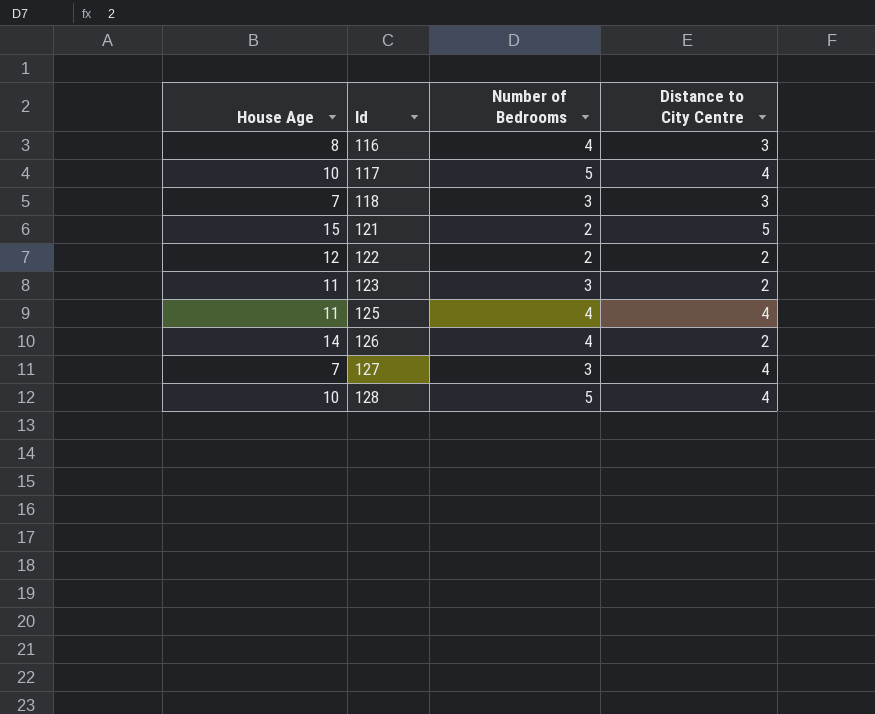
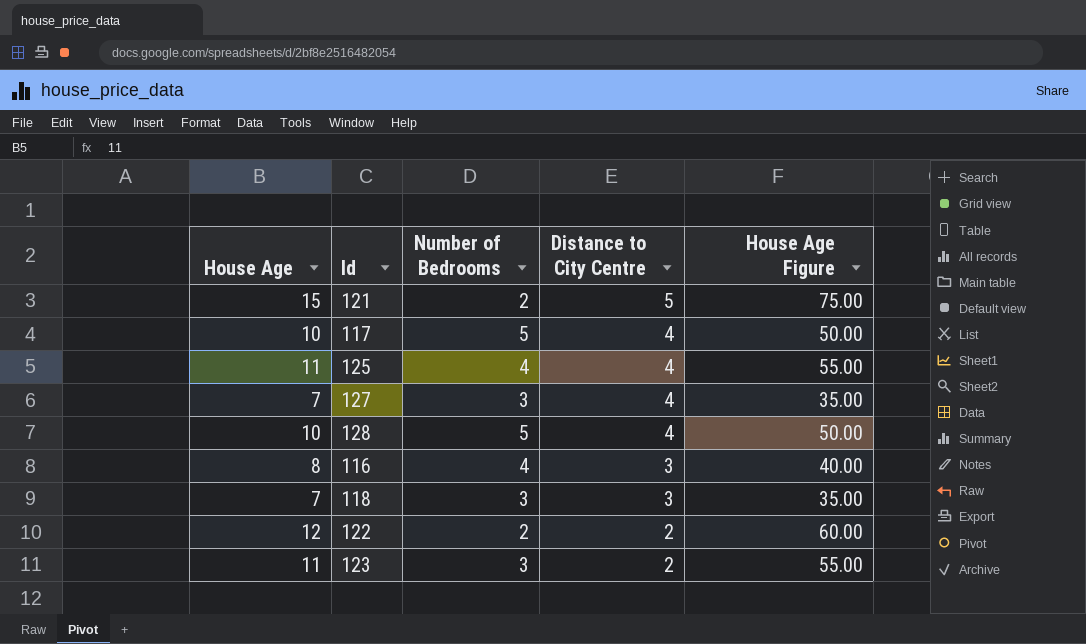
row order: Id ascending -> Distance to City Centre descending
column House Age Figure | formula: none -> [House Age] * 5
row 126: 14 | 4 | 2 -> none

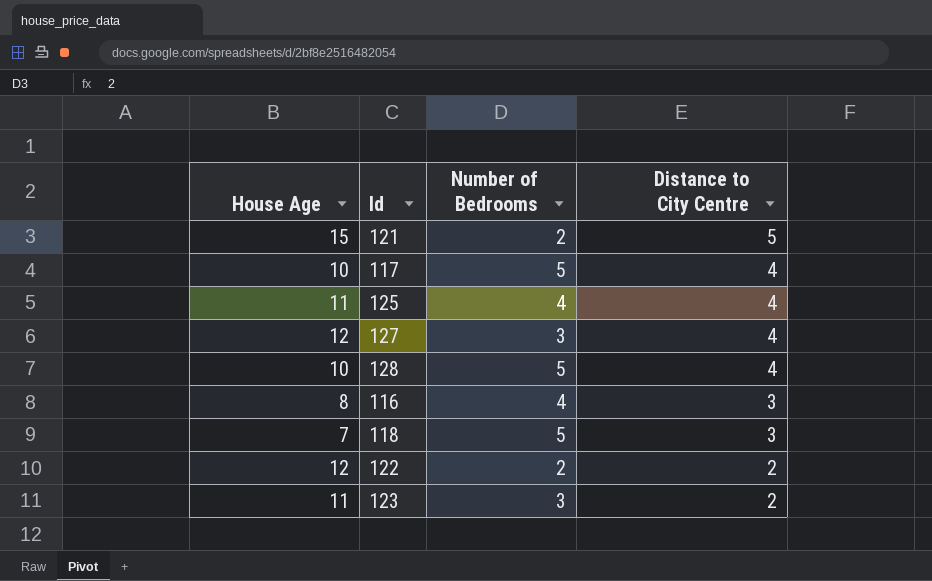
column House Age Figure | formula: [House Age] * 5 -> none
127 | House Age: 7 -> 12
118 | Number of Bedrooms: 3 -> 5

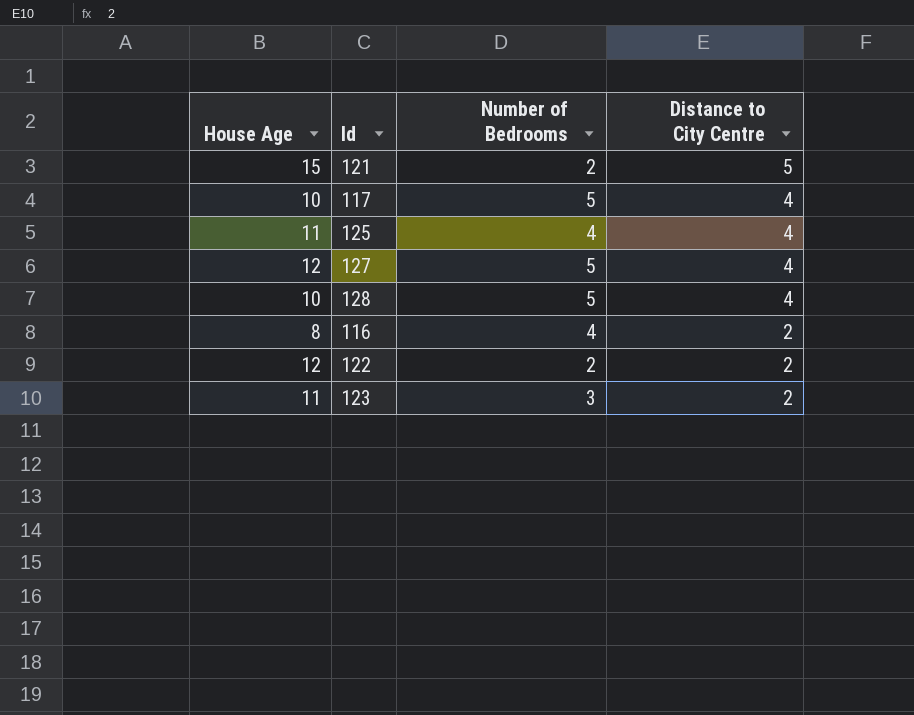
row 118: 7 | 5 | 3 -> none
127 | Number of Bedrooms: 3 -> 5
116 | Distance to City Centre: 3 -> 2

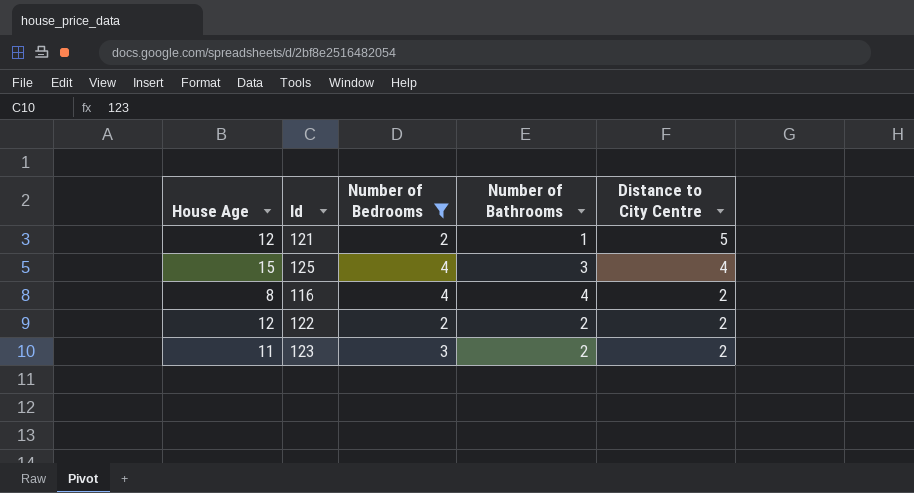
filter: none -> Number of Bedrooms != 5
column Number of Bathrooms | position: none -> 4
121 | House Age: 15 -> 12
125 | House Age: 11 -> 15

